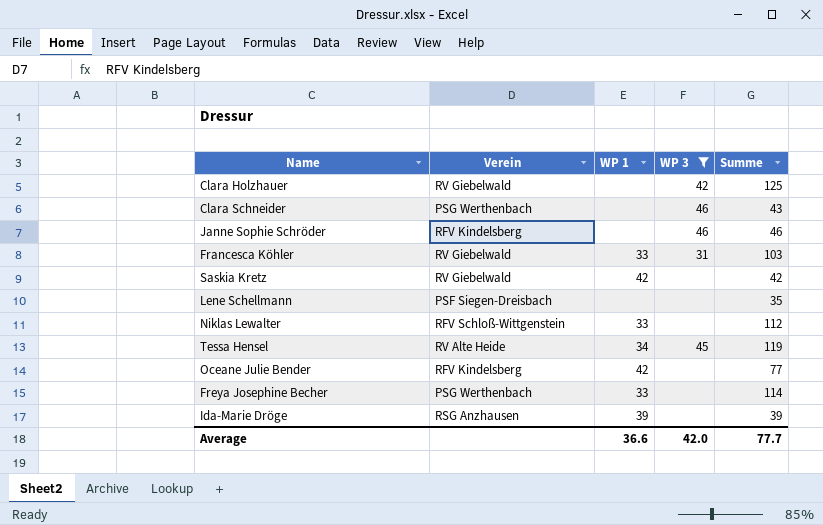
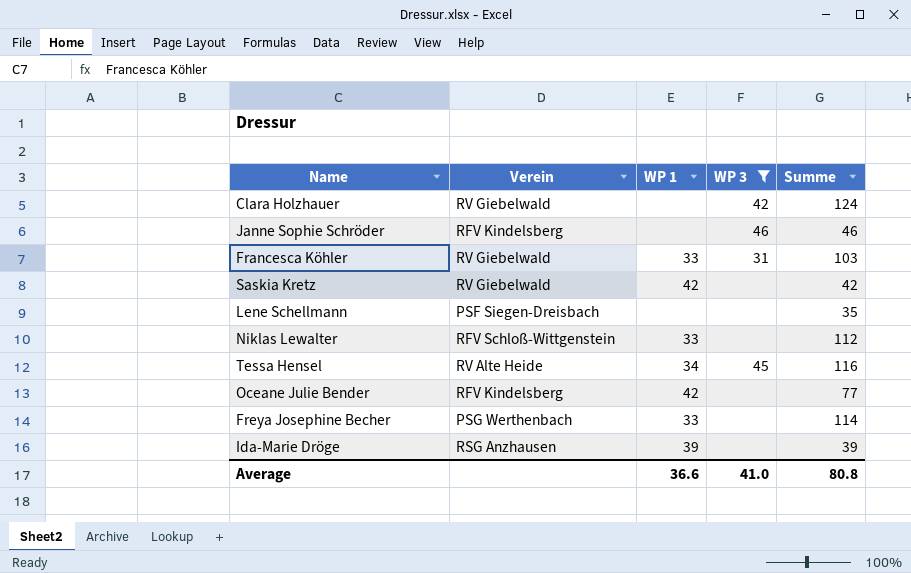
row Clara Schneider: PSG Werthenbach | none | 46 | 43 -> none
Clara Holzhauer | Summe: 125 -> 124
Tessa Hensel | Summe: 119 -> 116
Average | WP 3: 42.0 -> 41.0
Average | Summe: 77.7 -> 80.8

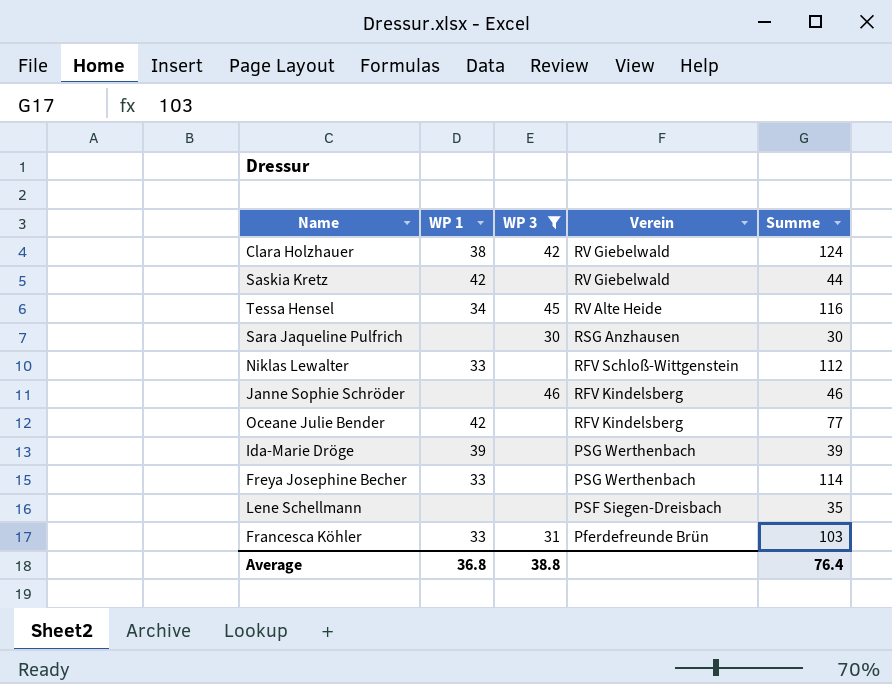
row order: none -> Verein descending
column Verein | position: 2 -> 4
Clara Holzhauer | WP 1: none -> 38
Saskia Kretz | Summe: 42 -> 44
row Sara Jaqueline Pulfrich: none -> none | 30 | RSG Anzhausen | 30
Ida-Marie Dröge | Verein: RSG Anzhausen -> PSG Werthenbach
Francesca Köhler | Verein: RV Giebelwald -> Pferdefreunde Brün
Average | WP 1: 36.6 -> 36.8
Average | WP 3: 41.0 -> 38.8
Average | Summe: 80.8 -> 76.4

